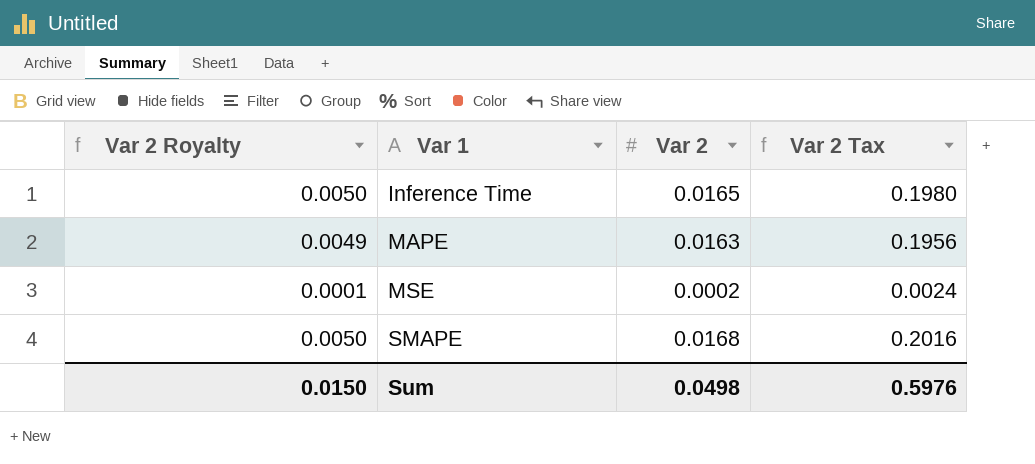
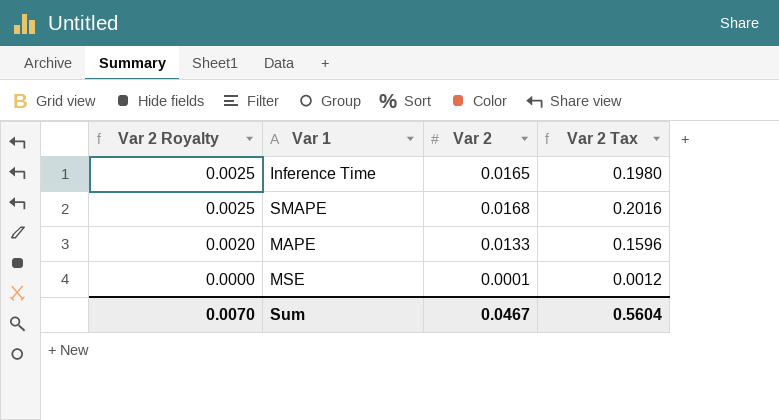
row order: Var 1 ascending -> Var 2 Royalty descending
column Var 2 Royalty | formula: [Var 2] * 0.3 -> [Var 2] * 0.15
MAPE | Var 2: 0.0163 -> 0.0133
MAPE | Var 2 Tax: 0.1956 -> 0.1596
MSE | Var 2: 0.0002 -> 0.0001
MSE | Var 2 Tax: 0.0024 -> 0.0012
Sum | Var 2 Royalty: 0.0150 -> 0.0070
Sum | Var 2: 0.0498 -> 0.0467
Sum | Var 2 Tax: 0.5976 -> 0.5604

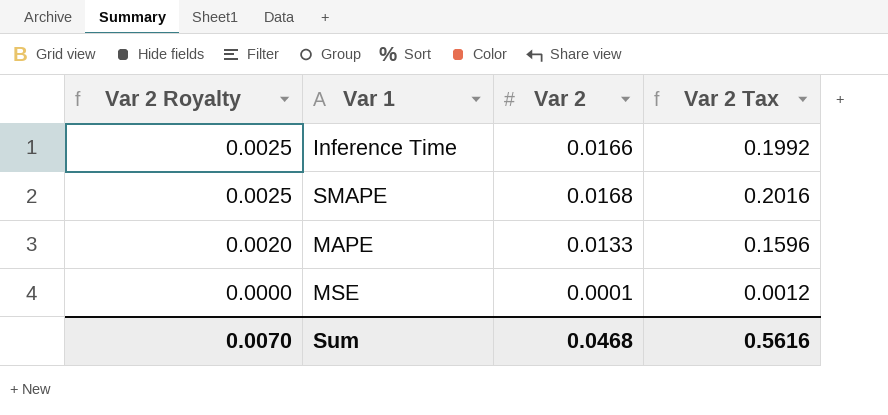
Inference Time | Var 2: 0.0165 -> 0.0166
Inference Time | Var 2 Tax: 0.1980 -> 0.1992
Sum | Var 2: 0.0467 -> 0.0468
Sum | Var 2 Tax: 0.5604 -> 0.5616

